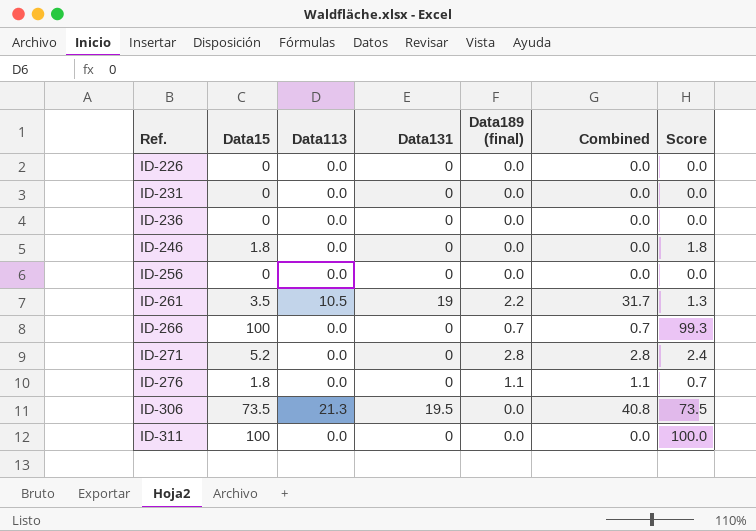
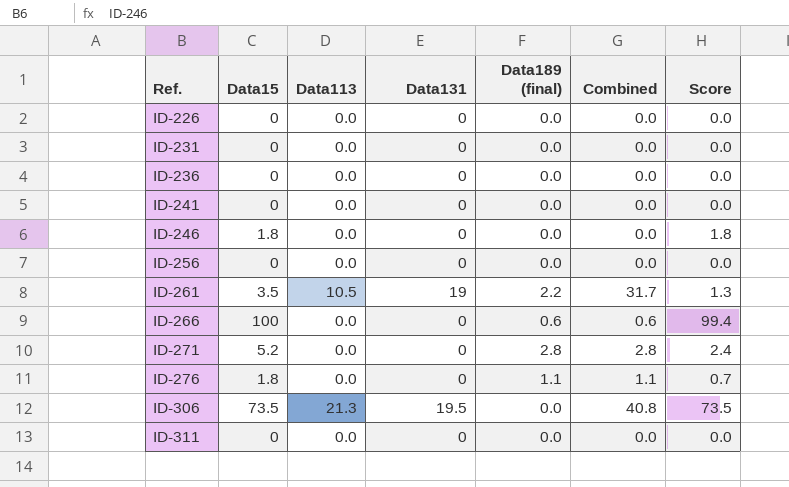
row ID-241: none -> 0 | 0.0 | 0 | 0.0 | 0.0 | 0.0
ID-266 | Data189 (final): 0.7 -> 0.6
ID-266 | Combined: 0.7 -> 0.6
ID-266 | Score: 99.3 -> 99.4
ID-311 | Data15: 100 -> 0
ID-311 | Score: 100.0 -> 0.0

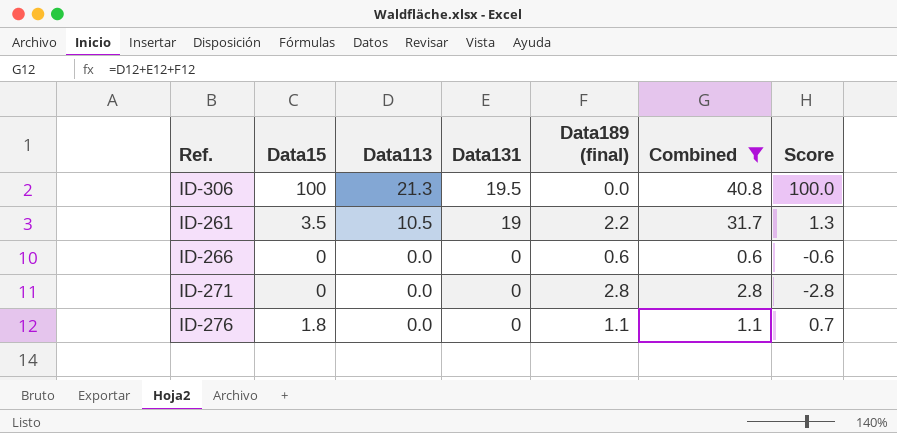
filter: none -> Combined != 0.0
row order: Ref. ascending -> Data113 descending
ID-306 | Data15: 73.5 -> 100
ID-306 | Score: 73.5 -> 100.0
ID-266 | Data15: 100 -> 0
ID-266 | Score: 99.4 -> -0.6
ID-271 | Data15: 5.2 -> 0
ID-271 | Score: 2.4 -> -2.8

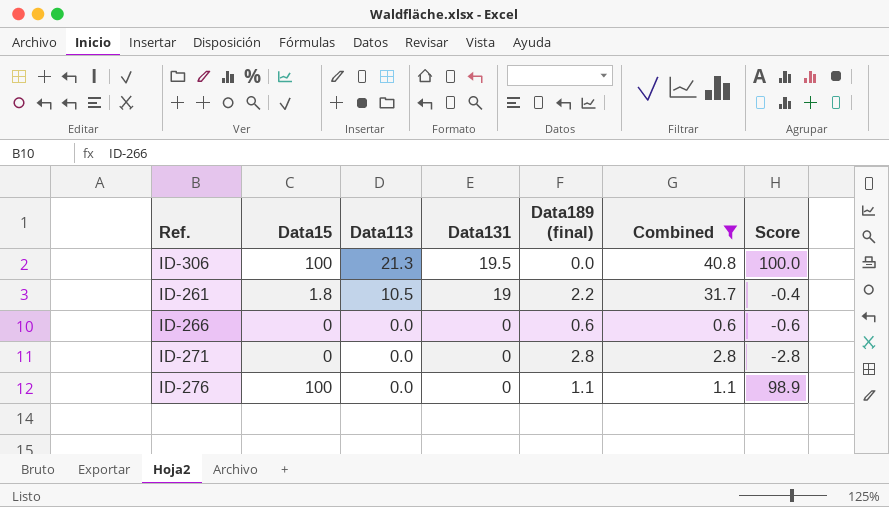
ID-261 | Data15: 3.5 -> 1.8
ID-261 | Score: 1.3 -> -0.4
ID-276 | Data15: 1.8 -> 100
ID-276 | Score: 0.7 -> 98.9

